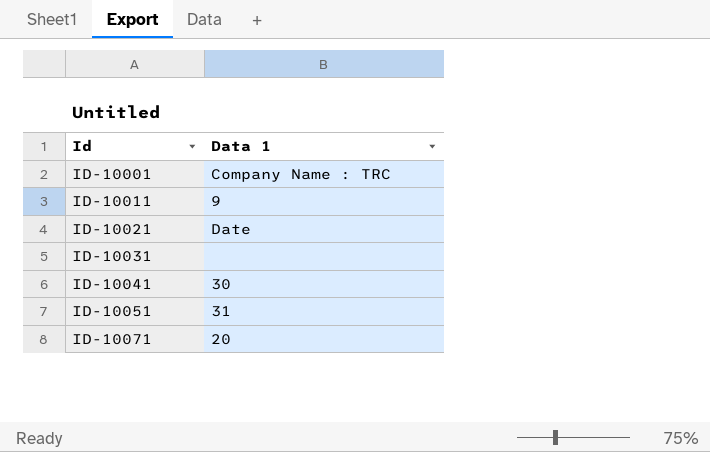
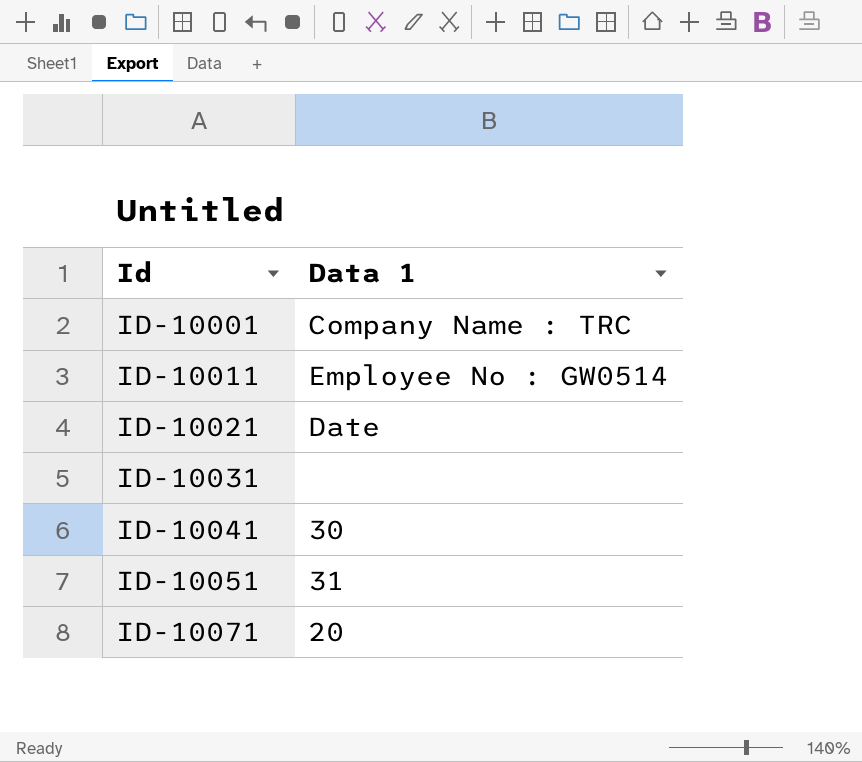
ID-10011 | Data 1: 9 -> Employee No : GW0514

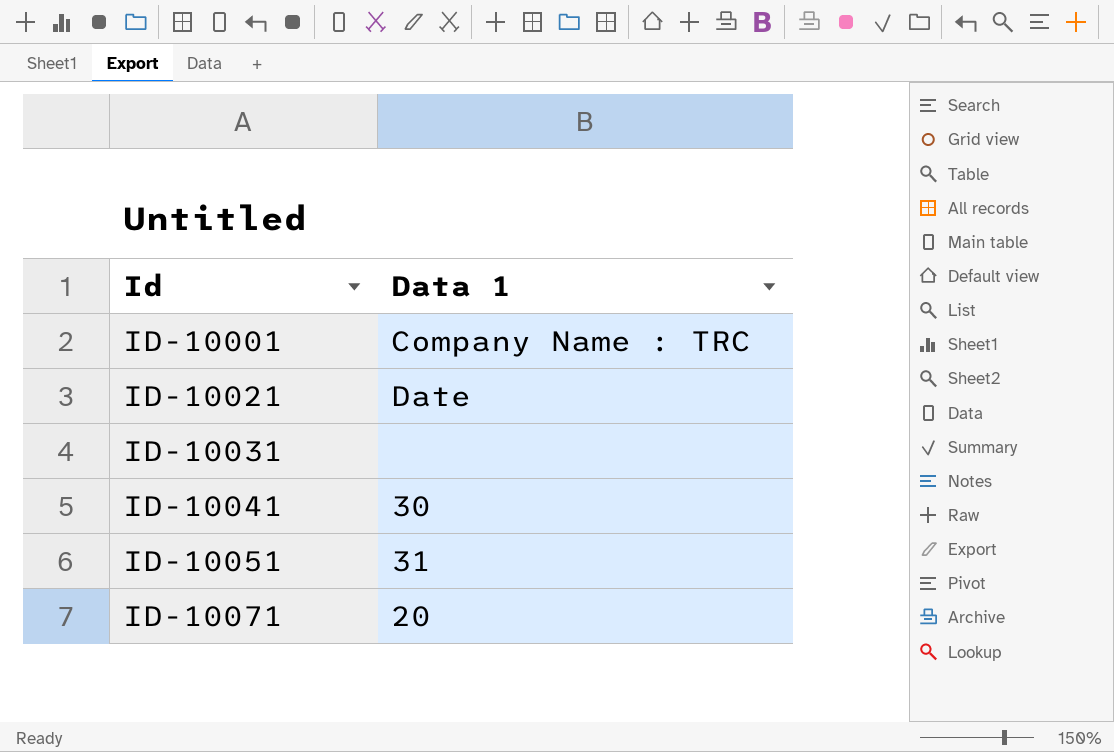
row ID-10011: Employee No : GW0514 -> none

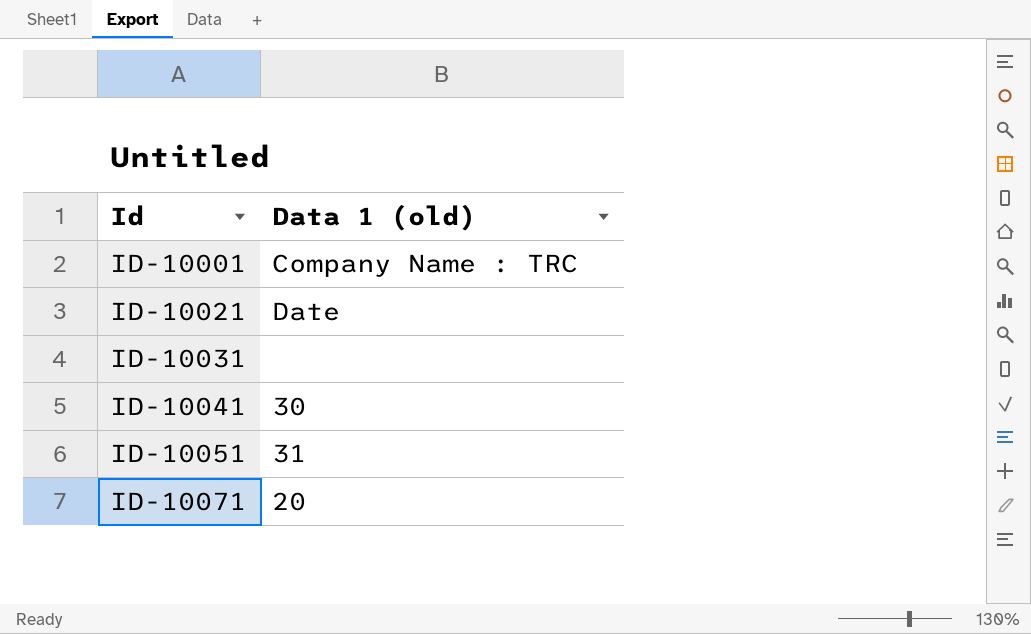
column name: Data 1 -> Data 1 (old)

